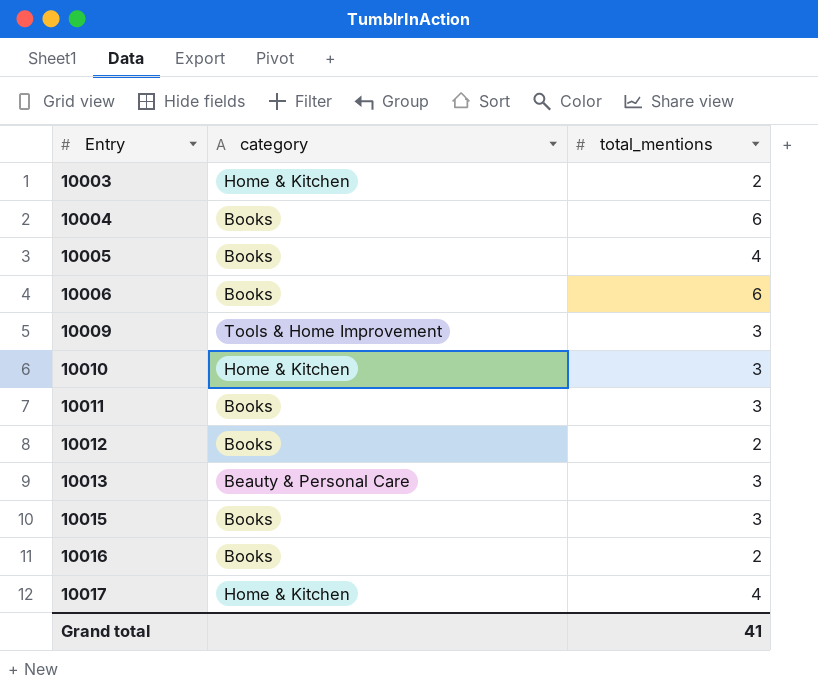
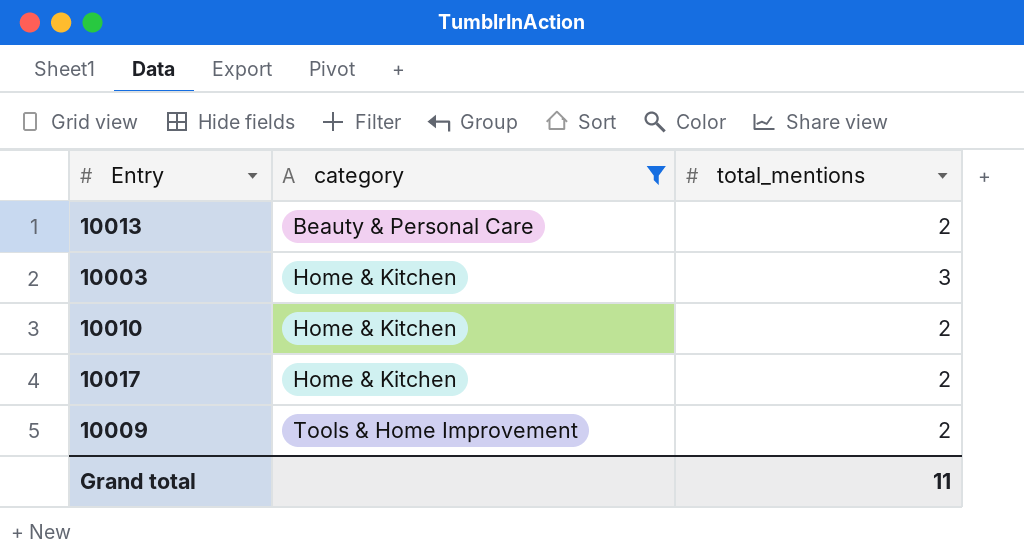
filter: none -> category != Books
row order: Entry ascending -> category ascending
10013 | total_mentions: 3 -> 2
10003 | total_mentions: 2 -> 3
10010 | total_mentions: 3 -> 2
10017 | total_mentions: 4 -> 2
10009 | total_mentions: 3 -> 2
Grand total | total_mentions: 41 -> 11

